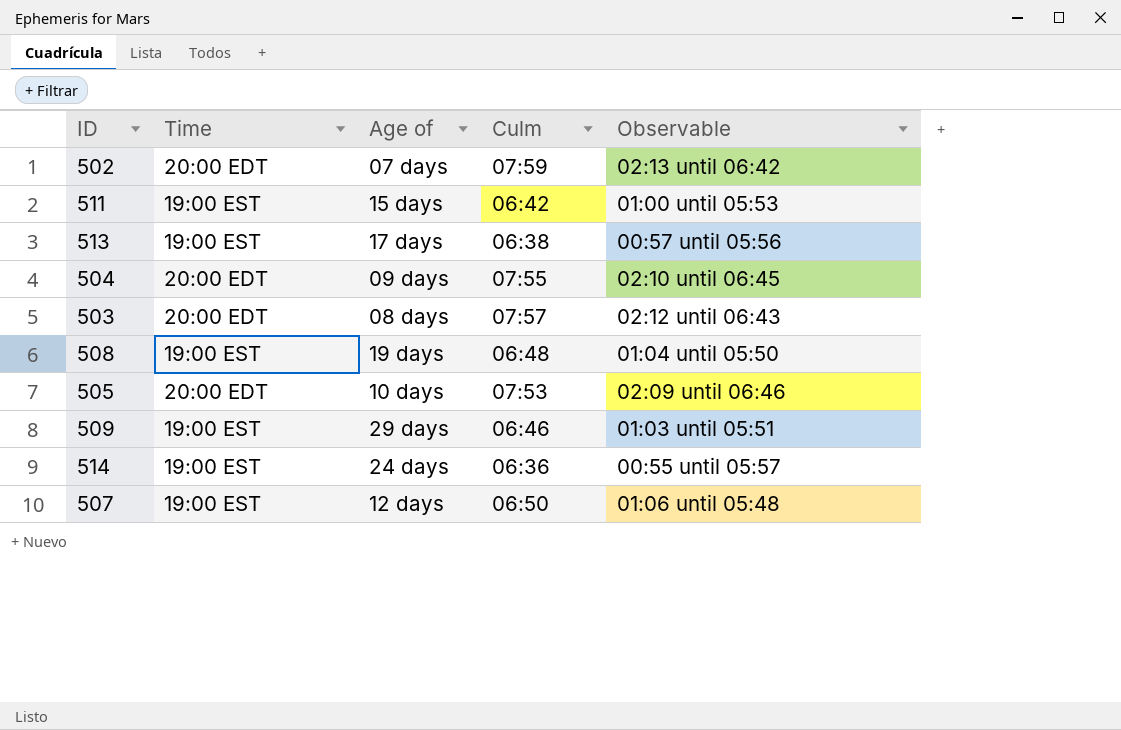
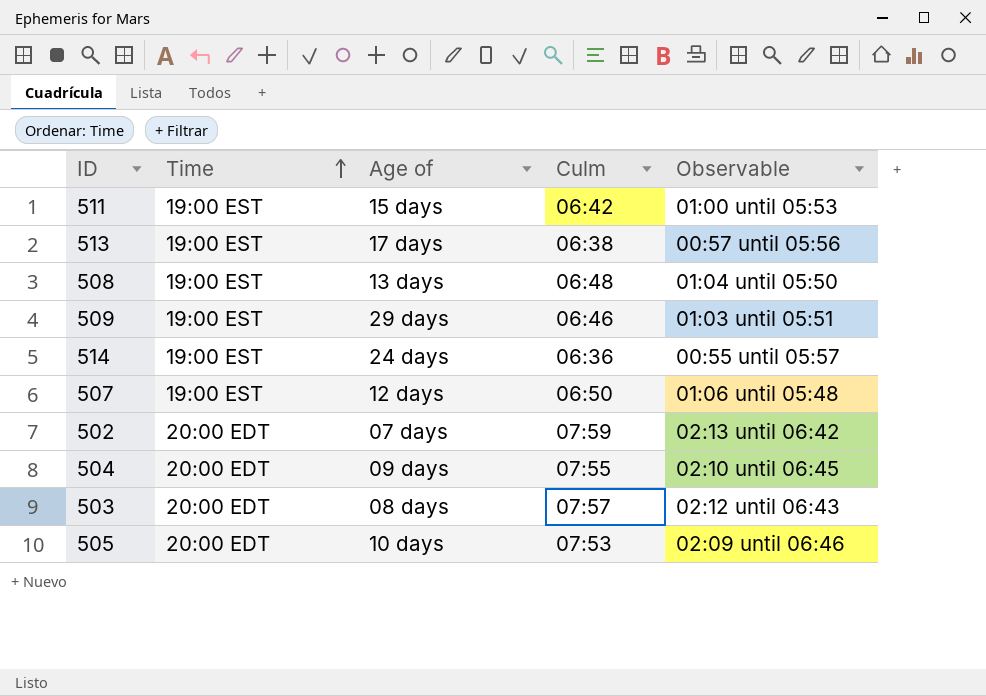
row order: none -> Time ascending
508 | Age of: 19 days -> 13 days

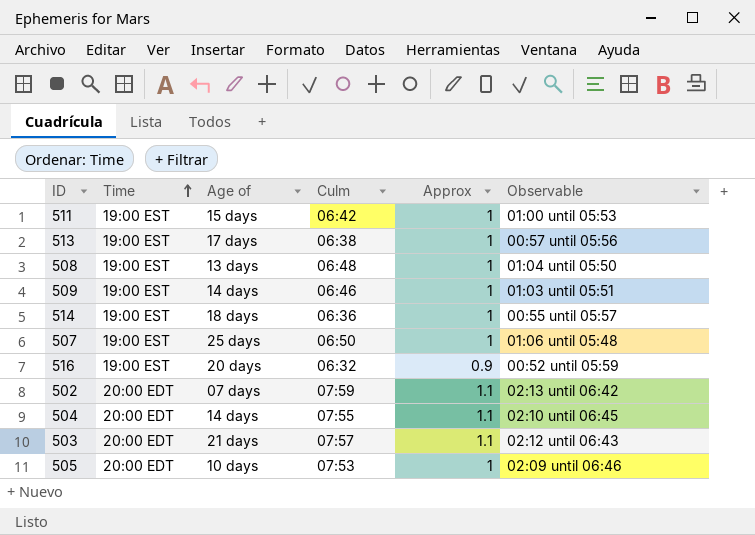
column Approx | position: none -> 5
509 | Age of: 29 days -> 14 days
514 | Age of: 24 days -> 18 days
507 | Age of: 12 days -> 25 days
row 516: none -> 19:00 EST | 20 days | 06:32 | 0.9 | 00:52 until 05:59
504 | Age of: 09 days -> 14 days
503 | Age of: 08 days -> 21 days

